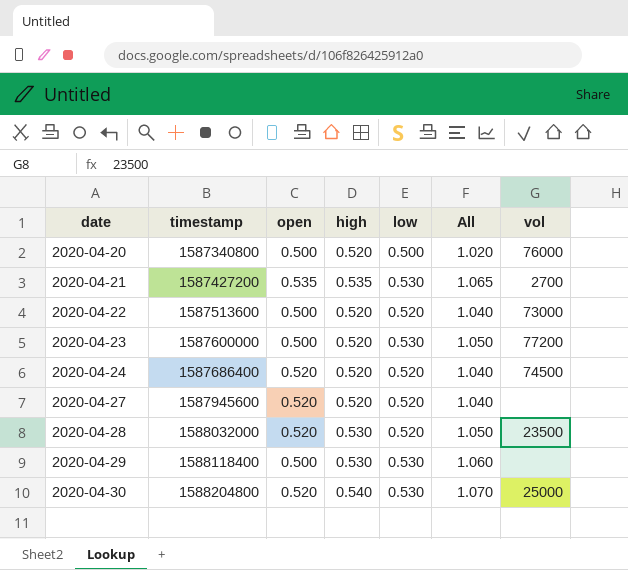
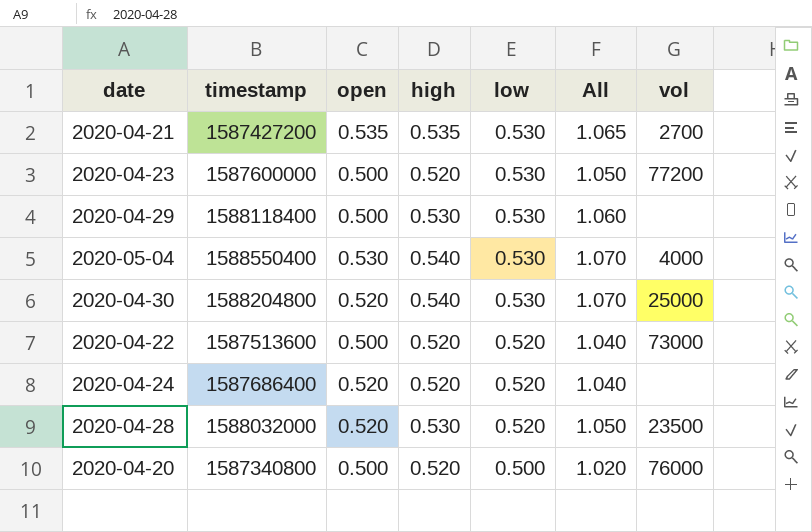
row order: date ascending -> low descending
row 2020-04-27: 1587945600 | 0.520 | 0.520 | 0.520 | 1.040 | none -> none
row 2020-05-04: none -> 1588550400 | 0.530 | 0.540 | 0.530 | 1.070 | 4000
2020-04-24 | vol: 74500 -> none

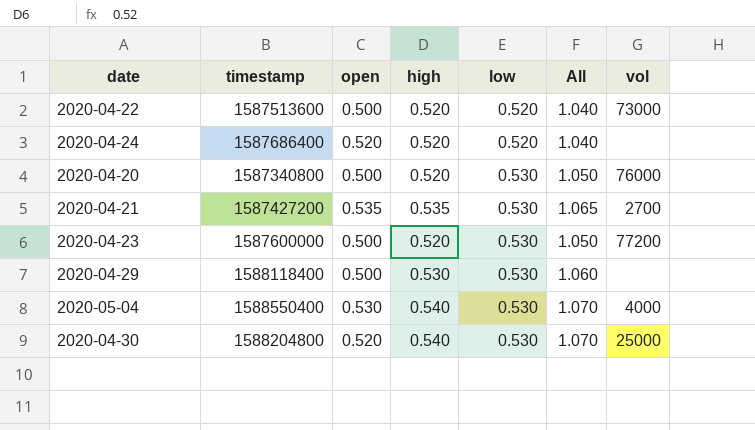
row order: low descending -> low ascending
row 2020-04-28: 1588032000 | 0.520 | 0.530 | 0.520 | 1.050 | 23500 -> none
2020-04-20 | low: 0.500 -> 0.530
2020-04-20 | All: 1.020 -> 1.050

